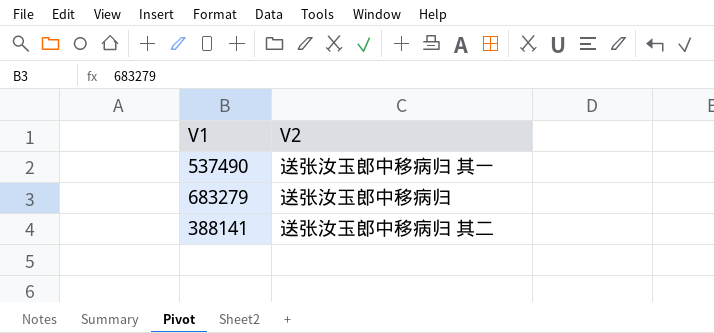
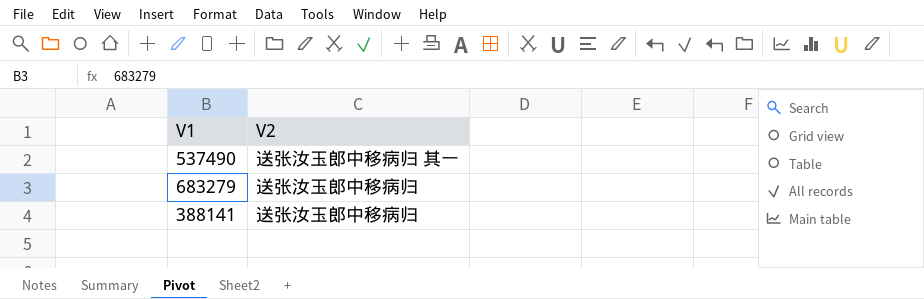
388141 | V2: 送张汝玉郎中移病归 其二 -> 送张汝玉郎中移病归

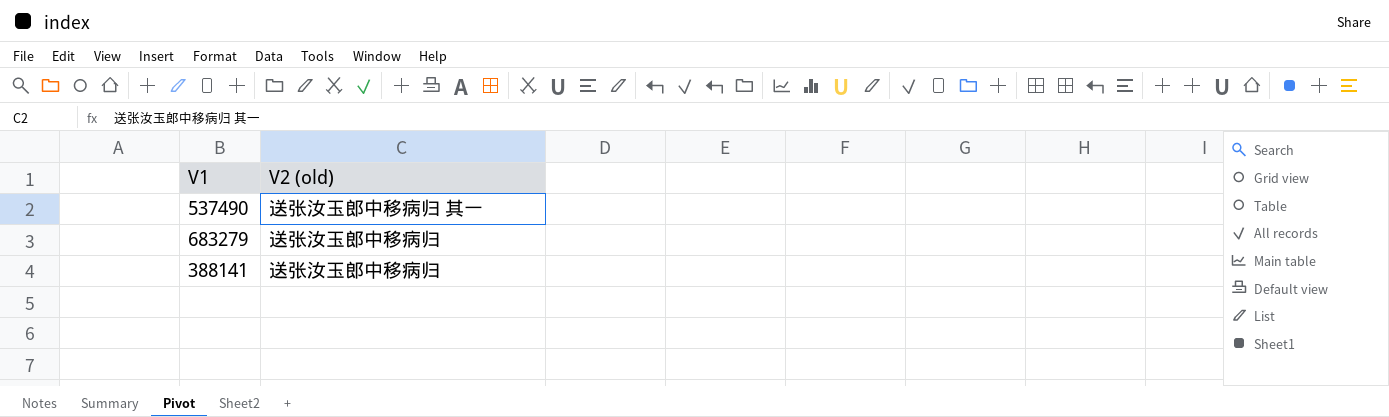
column name: V2 -> V2 (old)

